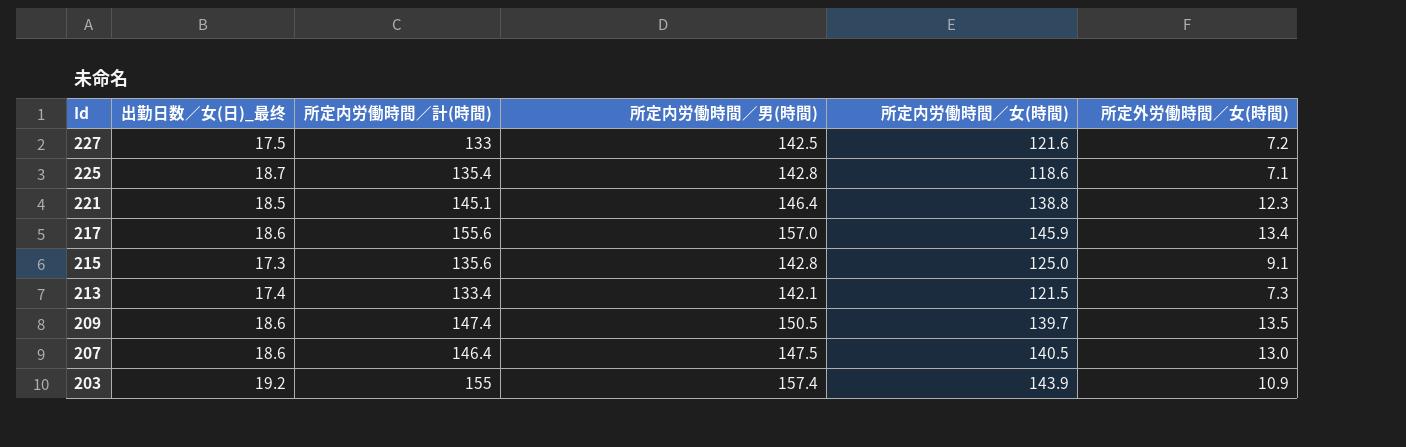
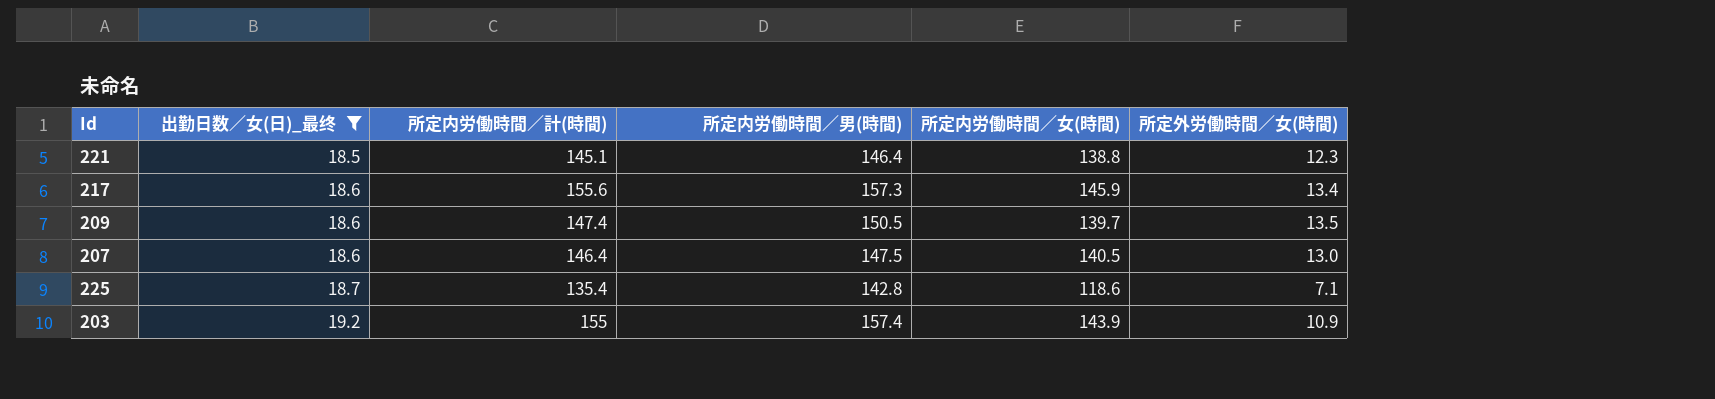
filter: none -> 出勤日数／女(日)_最终 >= 18.5
row order: Id descending -> 出勤日数／女(日)_最终 ascending
217 | 所定内労働時間／男(時間): 157.0 -> 157.3

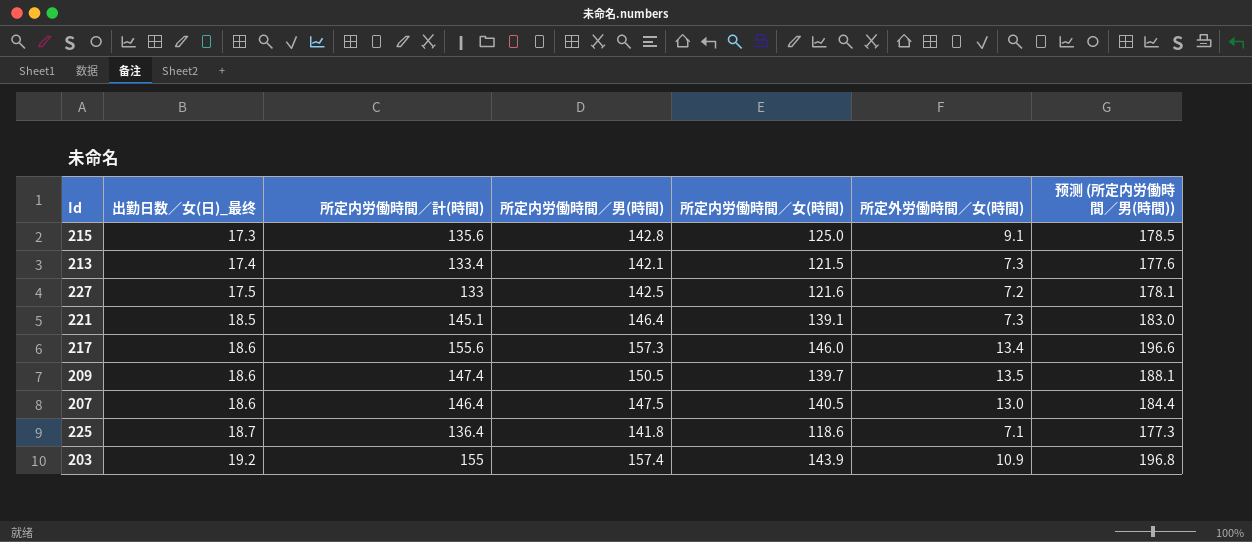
filter: 出勤日数／女(日)_最终 >= 18.5 -> none
column 预测 (所定内労働時間／男(時間)) | formula: none -> [所定内労働時間／男(時間)] * 1.25
221 | 所定内労働時間／女(時間): 138.8 -> 139.1
221 | 所定外労働時間／女(時間): 12.3 -> 7.3
217 | 所定内労働時間／女(時間): 145.9 -> 146.0
225 | 所定内労働時間／計(時間): 135.4 -> 136.4
225 | 所定内労働時間／男(時間): 142.8 -> 141.8

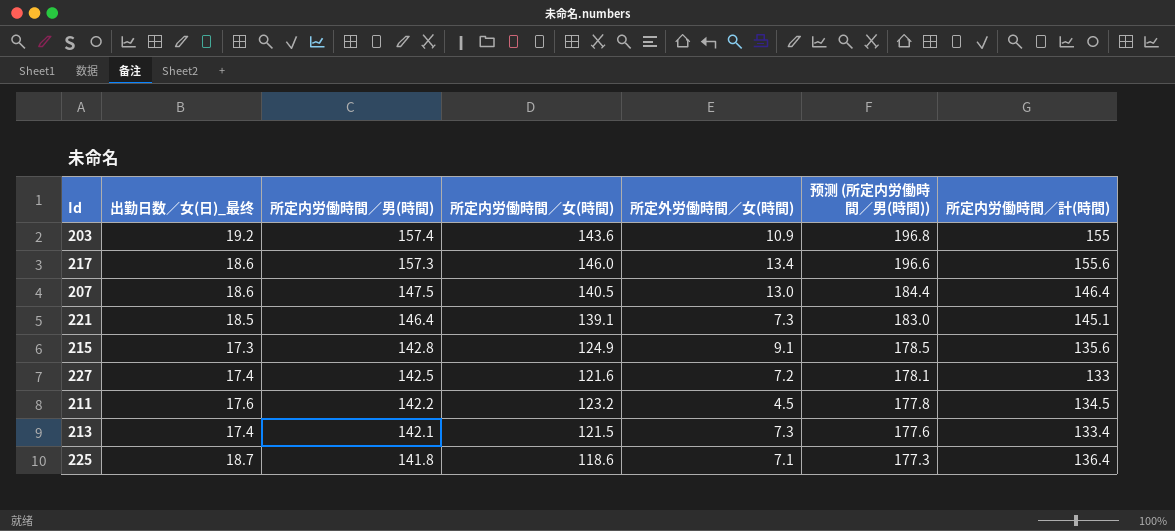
row order: 出勤日数／女(日)_最终 ascending -> 所定内労働時間／男(時間) descending
column 所定内労働時間／計(時間) | position: 3 -> 7
row 209: 18.6 | 147.4 | 150.5 | 139.7 | 13.5 | 188.1 -> none
203 | 所定内労働時間／女(時間): 143.9 -> 143.6
215 | 所定内労働時間／女(時間): 125.0 -> 124.9
227 | 出勤日数／女(日)_最终: 17.5 -> 17.4
row 211: none -> 17.6 | 142.2 | 123.2 | 4.5 | 177.8 | 134.5

